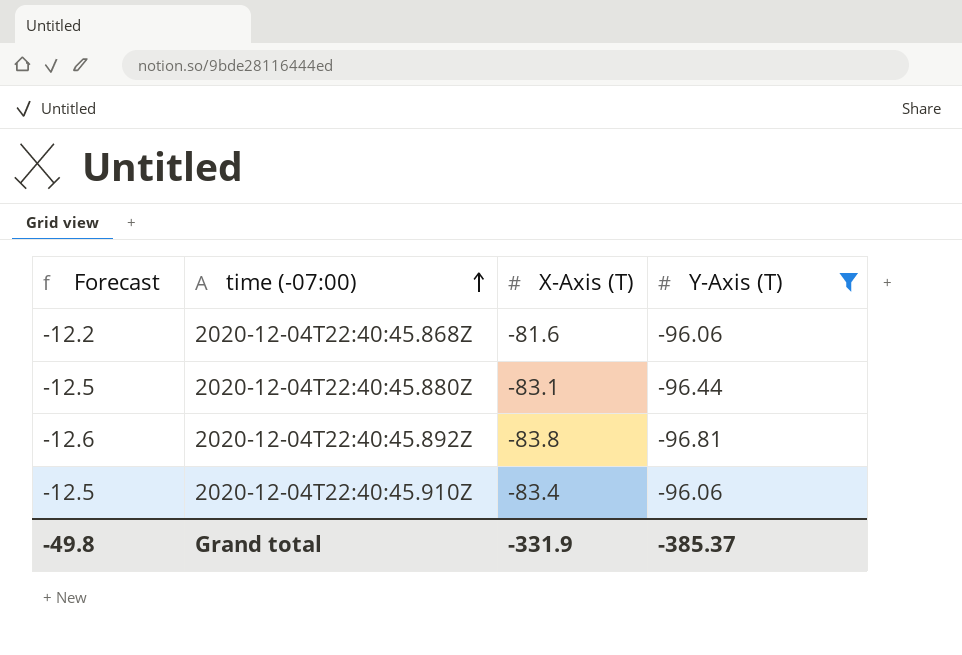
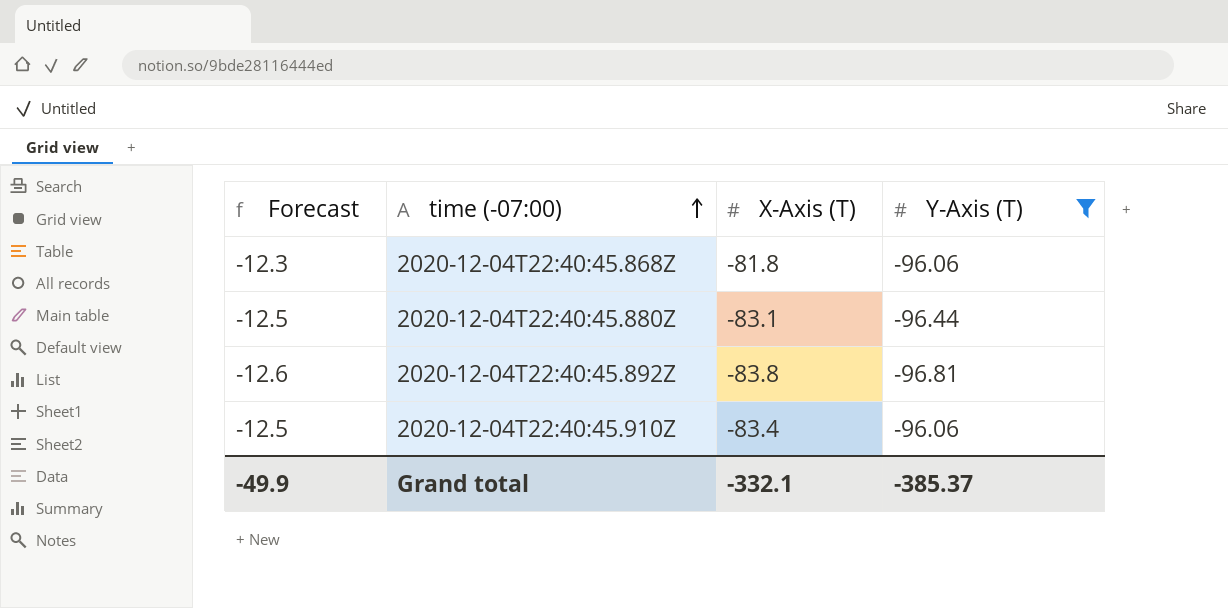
2020-12-04T22:40:45.868Z | Forecast: -12.2 -> -12.3
2020-12-04T22:40:45.868Z | X-Axis (T): -81.6 -> -81.8
Grand total | Forecast: -49.8 -> -49.9
Grand total | X-Axis (T): -331.9 -> -332.1

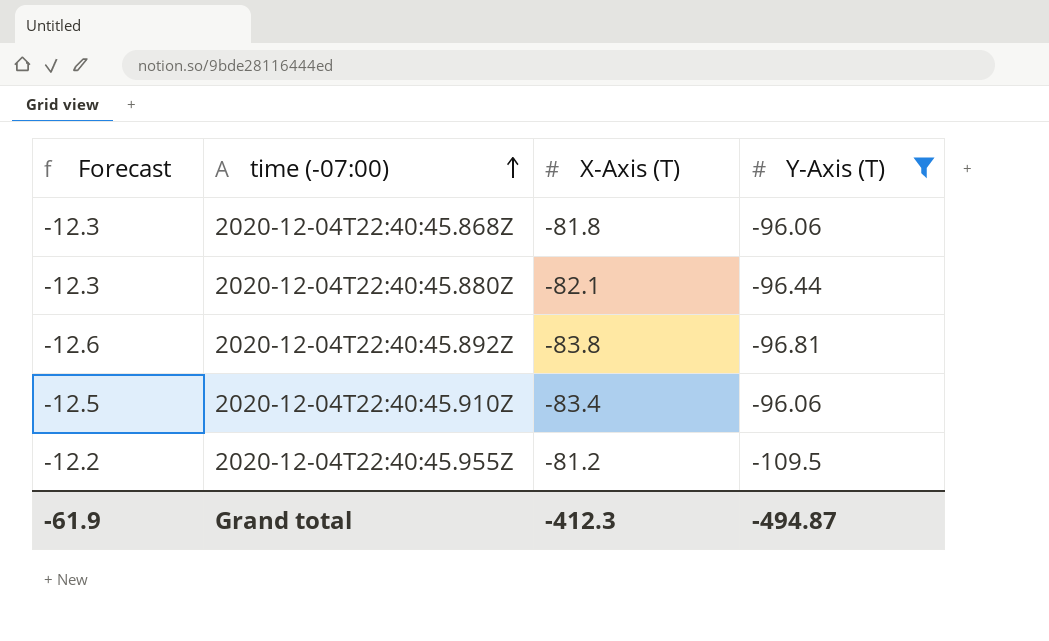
2020-12-04T22:40:45.880Z | Forecast: -12.5 -> -12.3
2020-12-04T22:40:45.880Z | X-Axis (T): -83.1 -> -82.1
row 2020-12-04T22:40:45.955Z: none -> -12.2 | -81.2 | -109.5
Grand total | Forecast: -49.9 -> -61.9
Grand total | X-Axis (T): -332.1 -> -412.3
Grand total | Y-Axis (T): -385.37 -> -494.87

